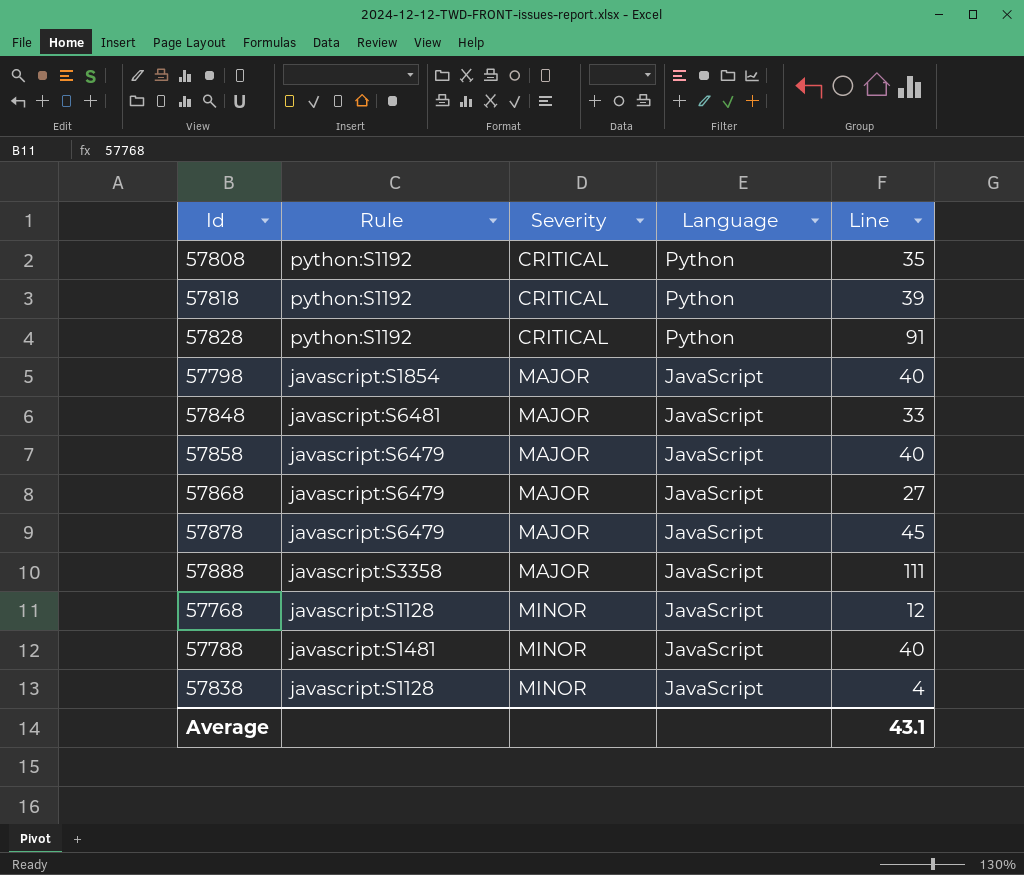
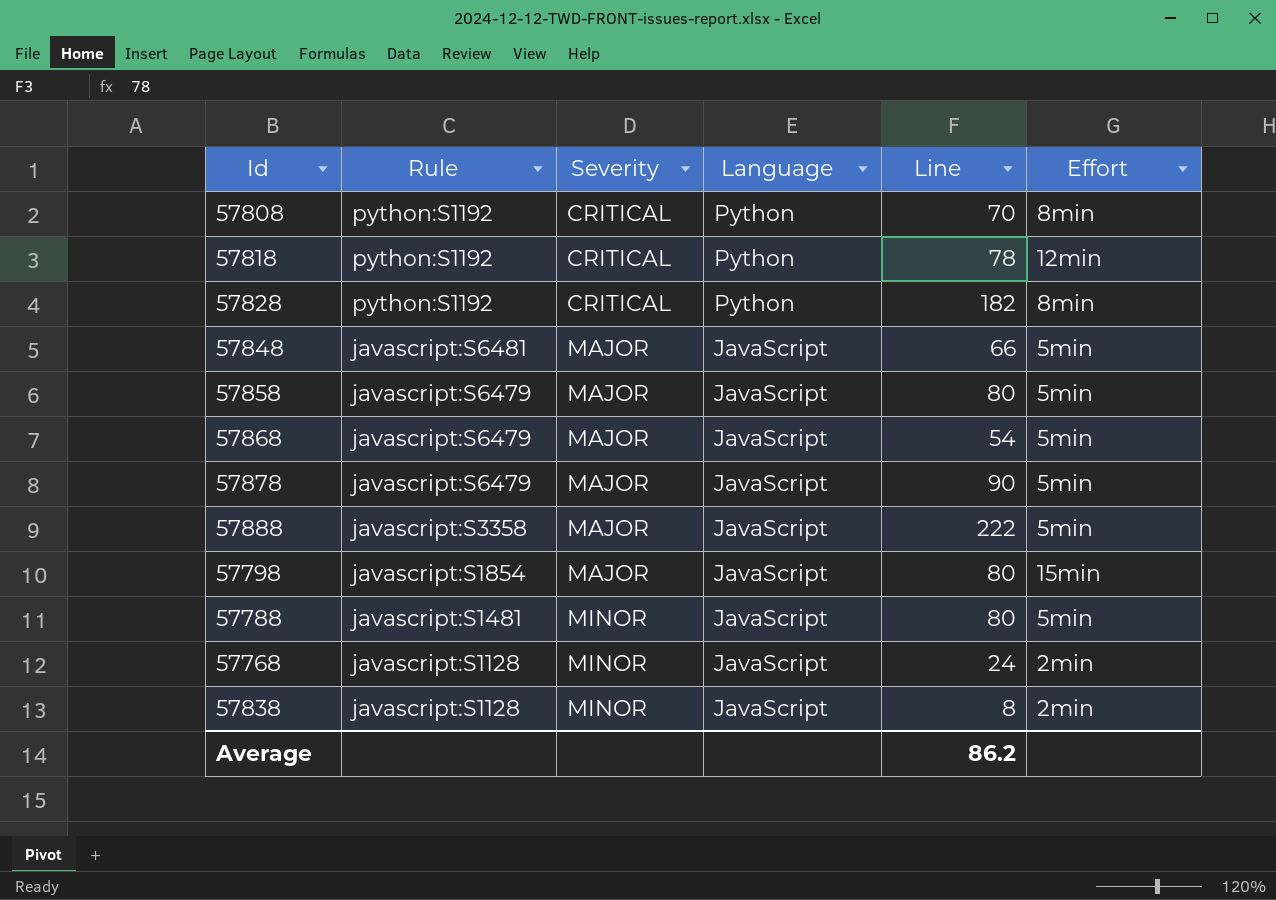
row order: Severity ascending -> Rule descending
column Effort | position: none -> 6
57808 | Line: 35 -> 70
57818 | Line: 39 -> 78
57828 | Line: 91 -> 182
57848 | Line: 33 -> 66
57858 | Line: 40 -> 80
57868 | Line: 27 -> 54
57878 | Line: 45 -> 90
57888 | Line: 111 -> 222
57798 | Line: 40 -> 80
57788 | Line: 40 -> 80
57768 | Line: 12 -> 24
57838 | Line: 4 -> 8
Average | Line: 43.1 -> 86.2

